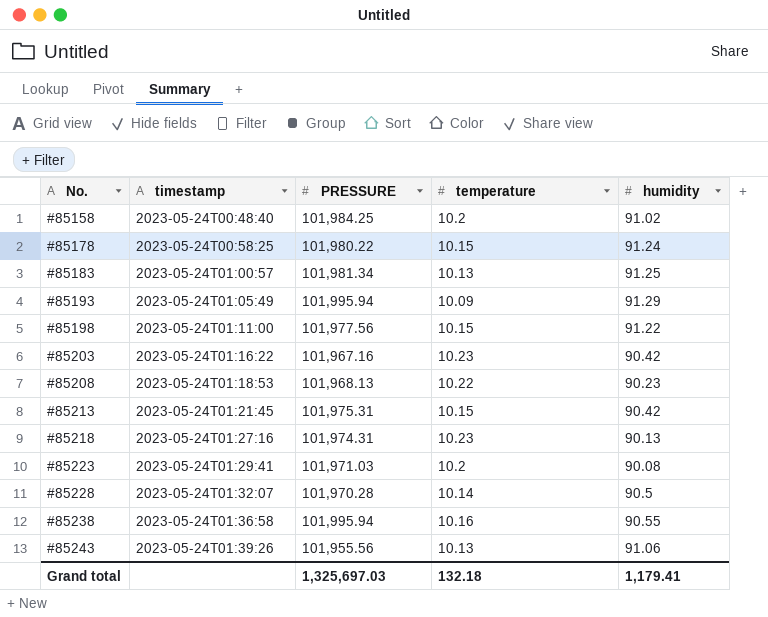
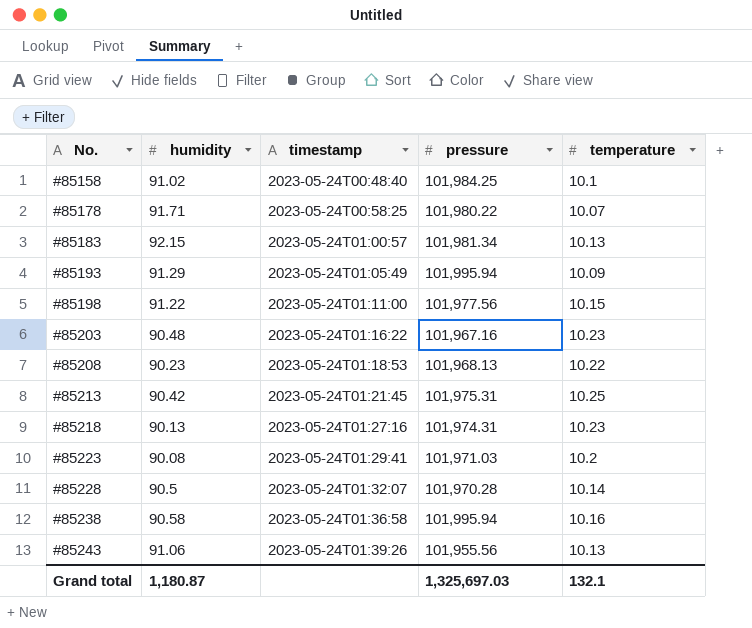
column humidity | position: 5 -> 2
column name: PRESSURE -> pressure
#85158 | temperature: 10.2 -> 10.1
#85178 | humidity: 91.24 -> 91.71
#85178 | temperature: 10.15 -> 10.07
#85183 | humidity: 91.25 -> 92.15
#85203 | humidity: 90.42 -> 90.48
#85213 | temperature: 10.15 -> 10.25
#85238 | humidity: 90.55 -> 90.58
Grand total | humidity: 1,179.41 -> 1,180.87
Grand total | temperature: 132.18 -> 132.1

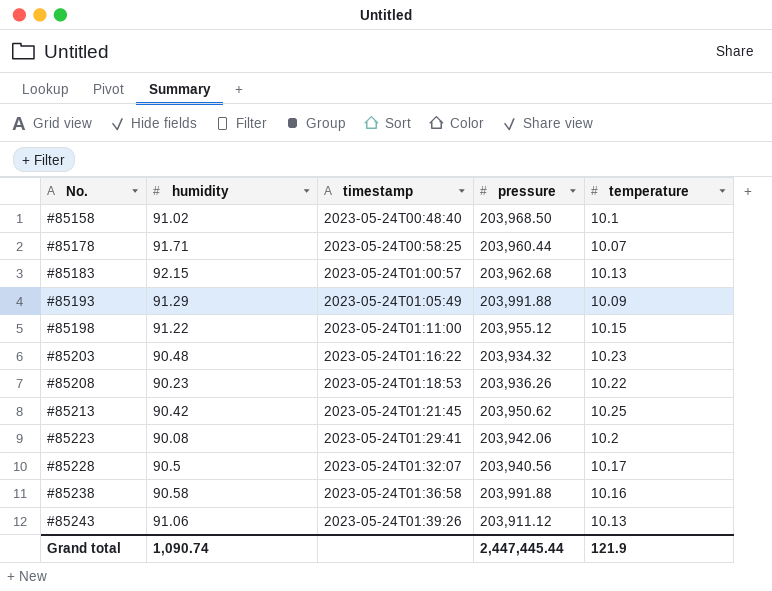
row #85218: 90.13 | 2023-05-24T01:27:16 | 101,974.31 | 10.23 -> none
#85158 | pressure: 101,984.25 -> 203,968.50
#85178 | pressure: 101,980.22 -> 203,960.44
#85183 | pressure: 101,981.34 -> 203,962.68
#85193 | pressure: 101,995.94 -> 203,991.88
#85198 | pressure: 101,977.56 -> 203,955.12
#85203 | pressure: 101,967.16 -> 203,934.32
#85208 | pressure: 101,968.13 -> 203,936.26
#85213 | pressure: 101,975.31 -> 203,950.62
#85223 | pressure: 101,971.03 -> 203,942.06
#85228 | pressure: 101,970.28 -> 203,940.56
#85228 | temperature: 10.14 -> 10.17
#85238 | pressure: 101,995.94 -> 203,991.88
#85243 | pressure: 101,955.56 -> 203,911.12
Grand total | humidity: 1,180.87 -> 1,090.74
Grand total | pressure: 1,325,697.03 -> 2,447,445.44
Grand total | temperature: 132.1 -> 121.9

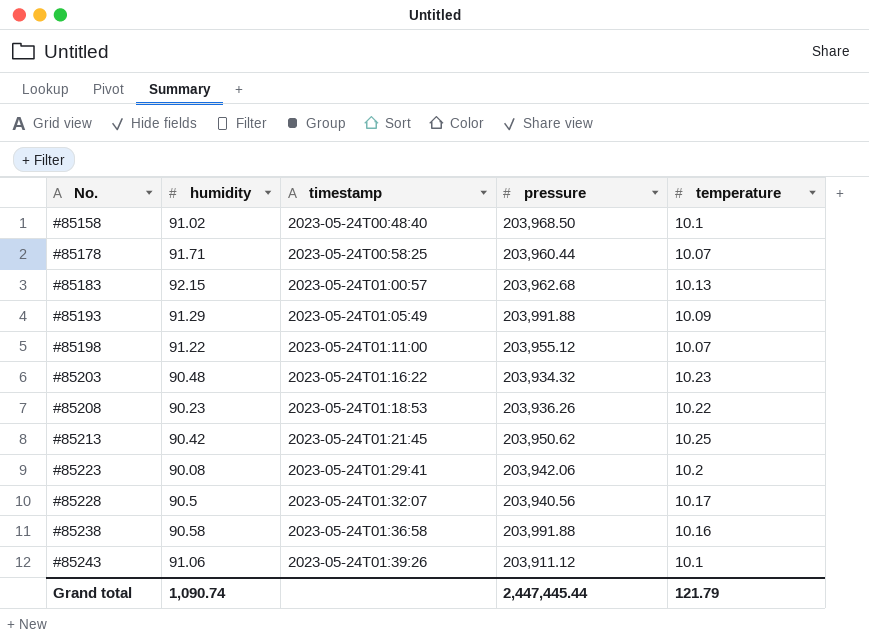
#85198 | temperature: 10.15 -> 10.07
#85243 | temperature: 10.13 -> 10.1
Grand total | temperature: 121.9 -> 121.79

